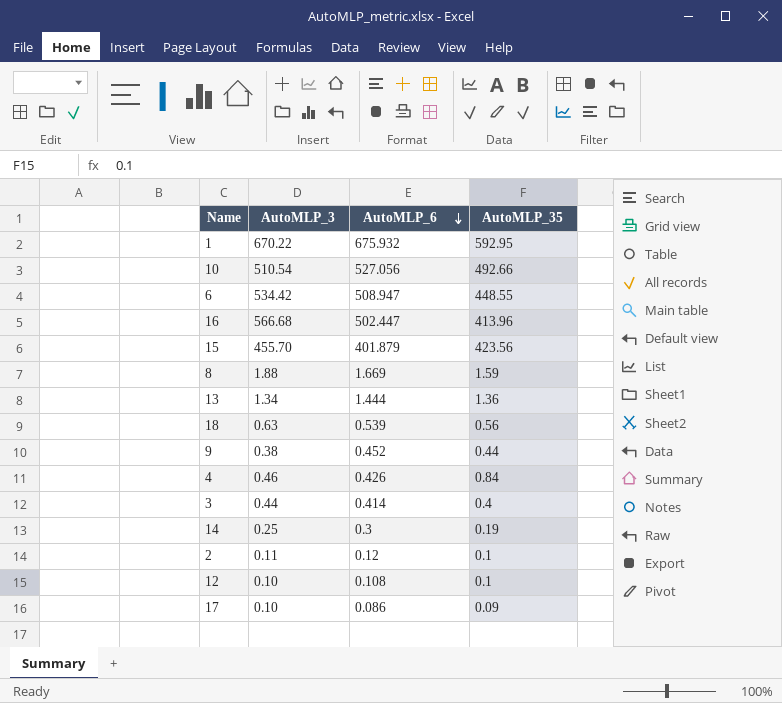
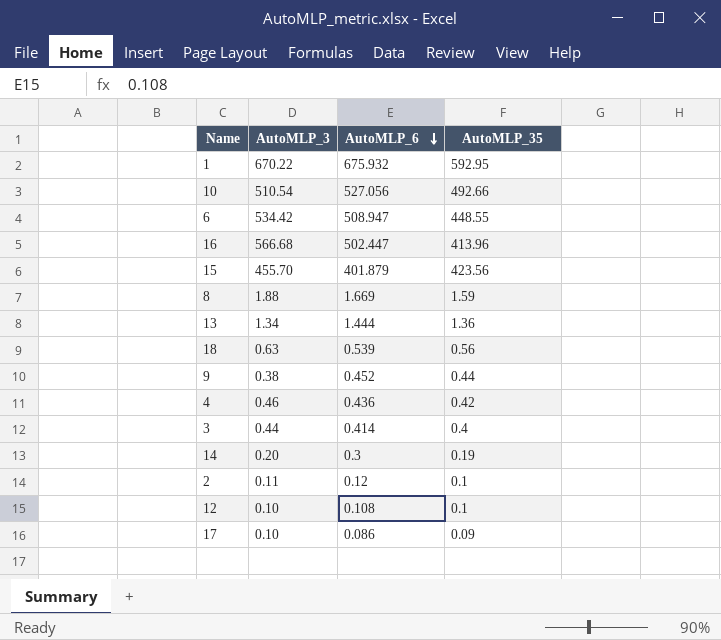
4 | AutoMLP_6: 0.426 -> 0.436
4 | AutoMLP_35: 0.84 -> 0.42
14 | AutoMLP_3: 0.25 -> 0.20

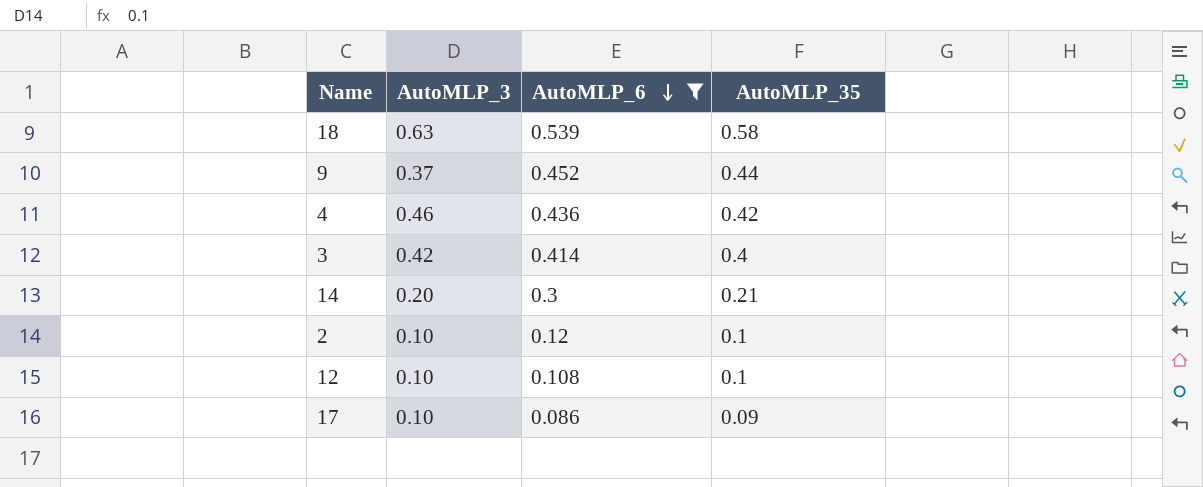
filter: none -> AutoMLP_6 <= 0.539
18 | AutoMLP_35: 0.56 -> 0.58
9 | AutoMLP_3: 0.38 -> 0.37
3 | AutoMLP_3: 0.44 -> 0.42
14 | AutoMLP_35: 0.19 -> 0.21
2 | AutoMLP_3: 0.11 -> 0.10

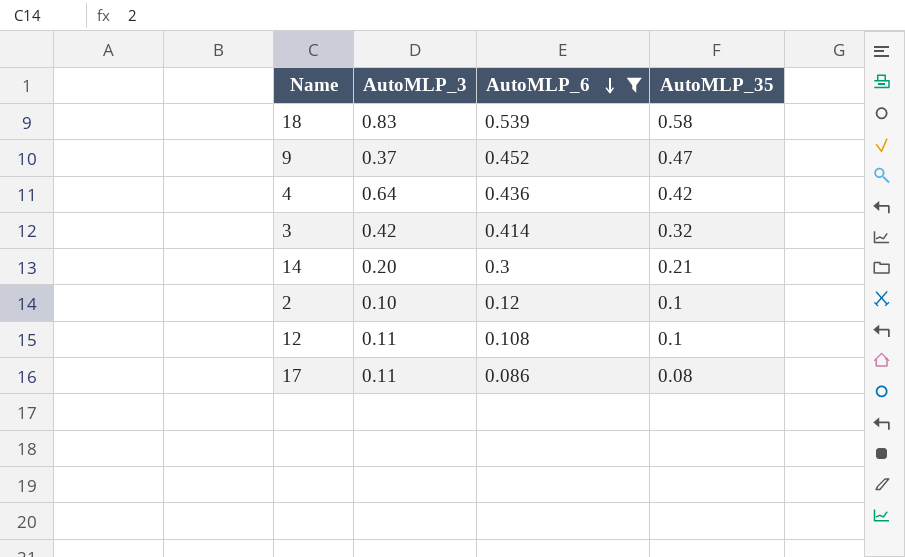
18 | AutoMLP_3: 0.63 -> 0.83
9 | AutoMLP_35: 0.44 -> 0.47
4 | AutoMLP_3: 0.46 -> 0.64
3 | AutoMLP_35: 0.4 -> 0.32
12 | AutoMLP_3: 0.10 -> 0.11
17 | AutoMLP_3: 0.10 -> 0.11
17 | AutoMLP_35: 0.09 -> 0.08

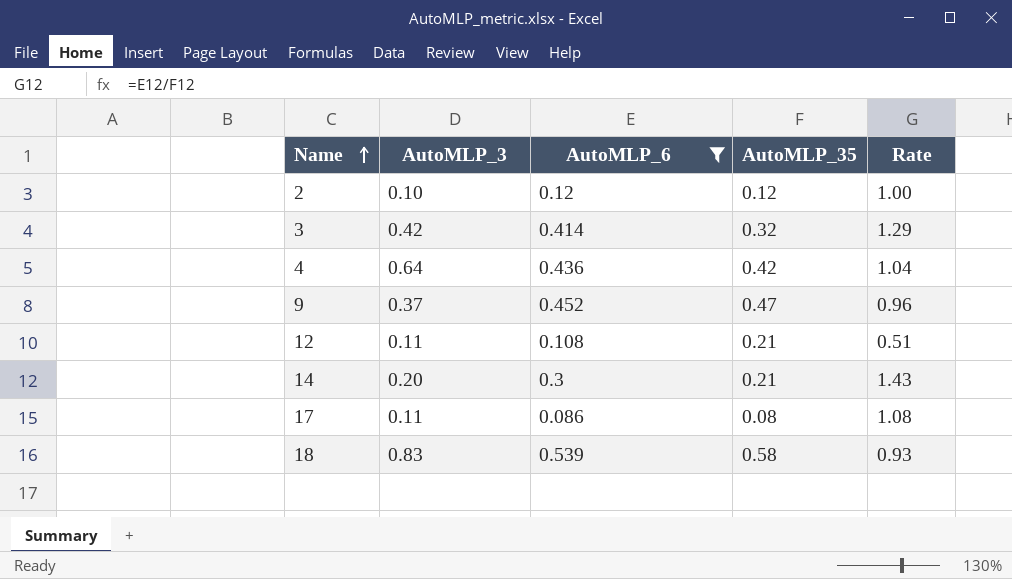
row order: AutoMLP_6 descending -> Name ascending
column Rate | formula: none -> [AutoMLP_6] / [AutoMLP_35]
2 | AutoMLP_35: 0.1 -> 0.12
12 | AutoMLP_35: 0.1 -> 0.21

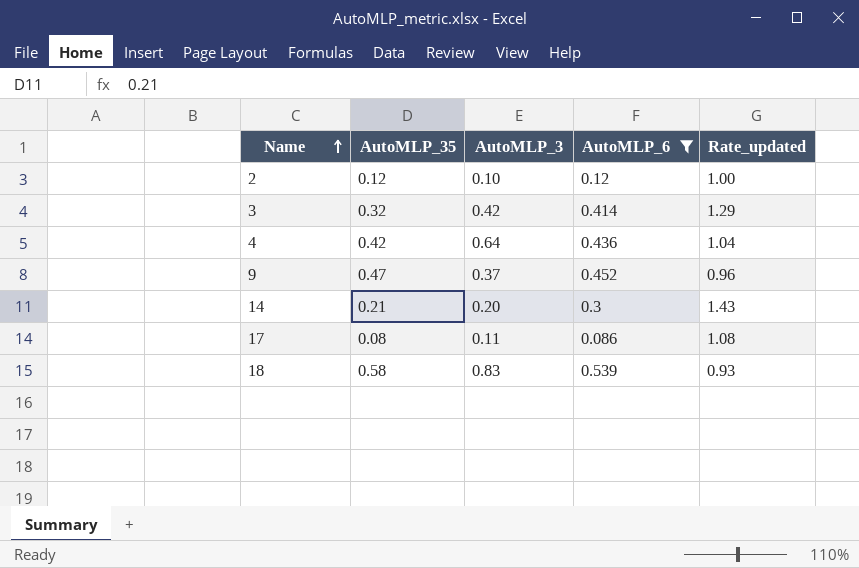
column AutoMLP_35 | position: 4 -> 2
column name: Rate -> Rate_updated
row 12: 0.11 | 0.108 | 0.21 | 0.51 -> none

